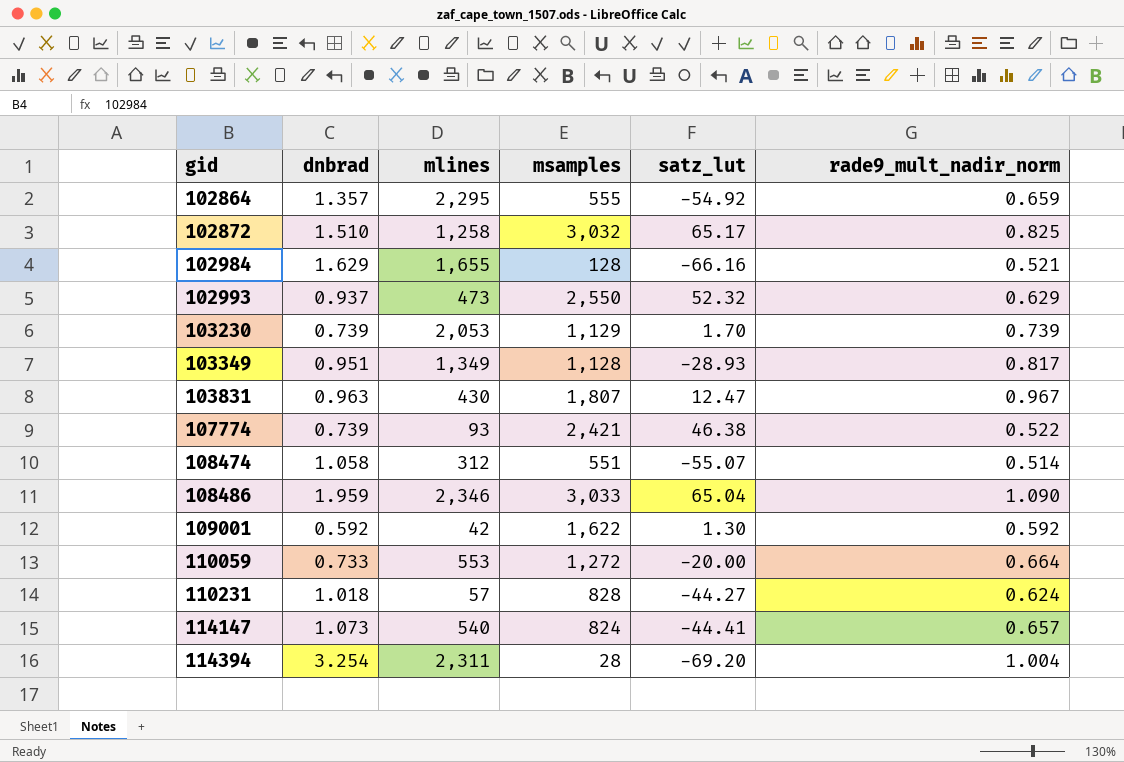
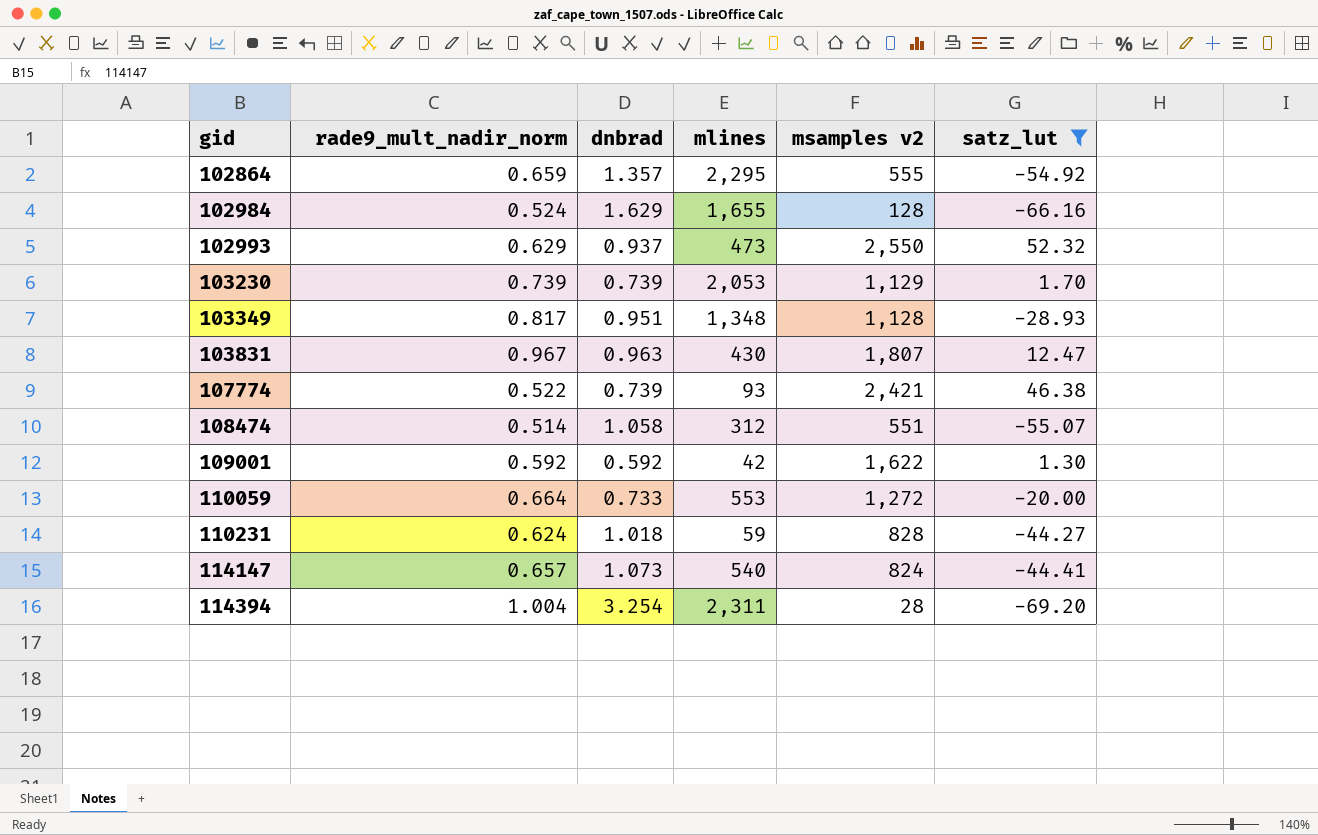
filter: none -> satz_lut <= 52.32
column rade9_mult_nadir_norm | position: 6 -> 2
column name: msamples -> msamples v2
102984 | rade9_mult_nadir_norm: 0.521 -> 0.524
103349 | mlines: 1,349 -> 1,348
110231 | mlines: 57 -> 59

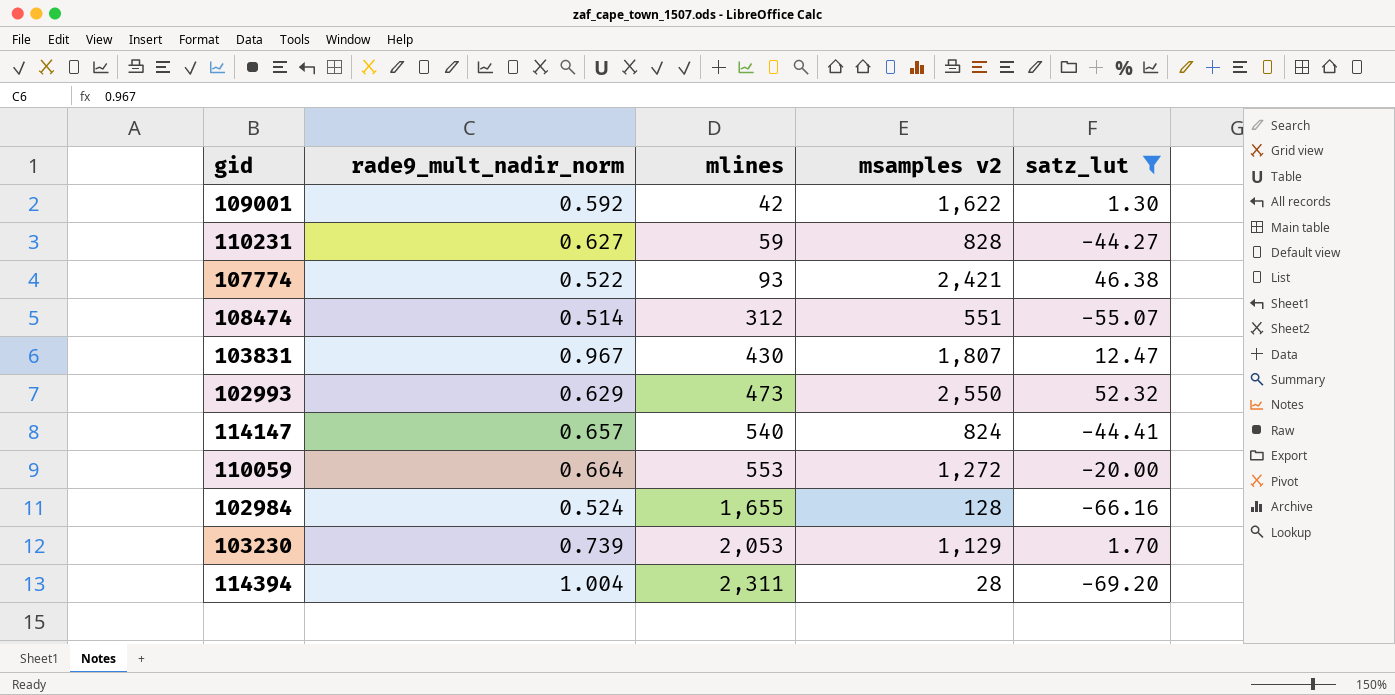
row order: gid ascending -> mlines ascending
column dnbrad | position: 3 -> none
row 102864: 0.659 | 1.357 | 2,295 | 555 | -54.92 -> none
row 103349: 0.817 | 0.951 | 1,348 | 1,128 | -28.93 -> none
110231 | rade9_mult_nadir_norm: 0.624 -> 0.627

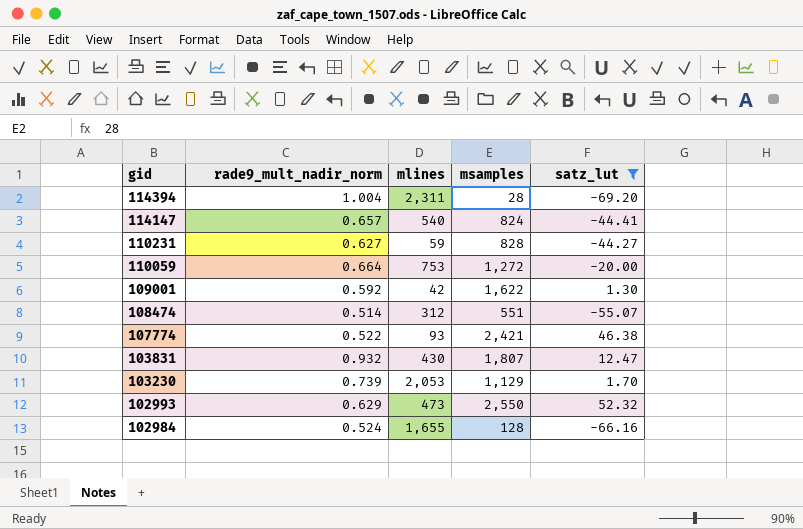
row order: mlines ascending -> gid descending
column name: msamples v2 -> msamples
110059 | mlines: 553 -> 753
103831 | rade9_mult_nadir_norm: 0.967 -> 0.932

